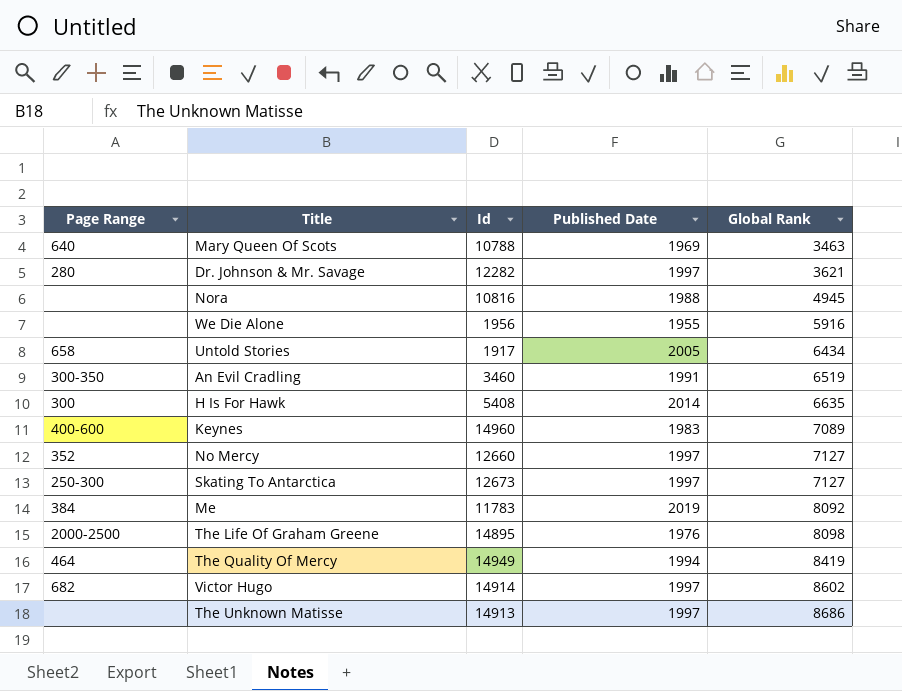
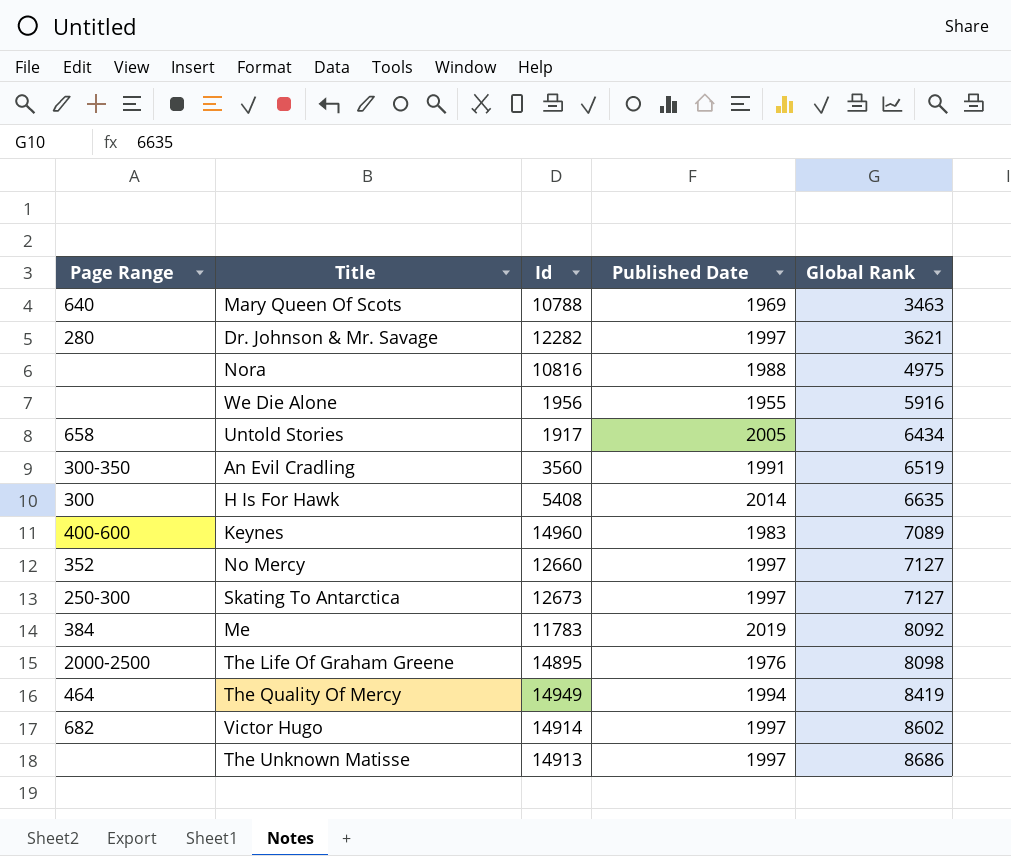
Nora | Global Rank: 4945 -> 4975
An Evil Cradling | Id: 3460 -> 3560

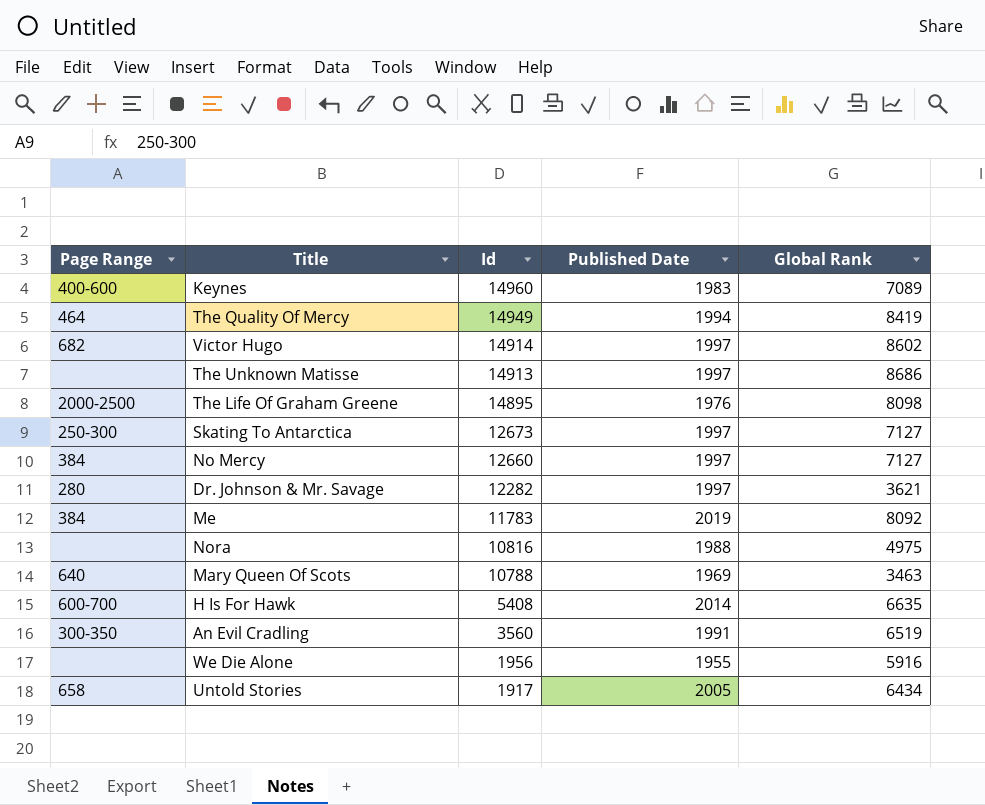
row order: Global Rank ascending -> Id descending
No Mercy | Page Range: 352 -> 384
H Is For Hawk | Page Range: 300 -> 600-700

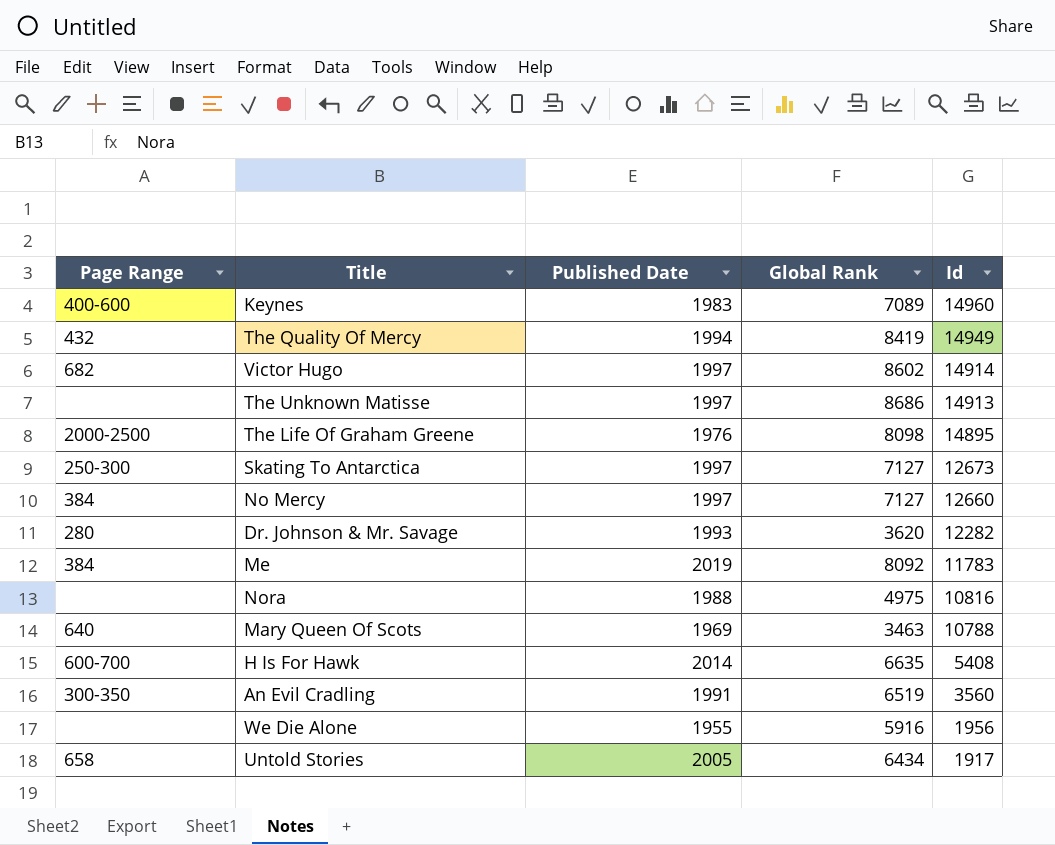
column Id | position: 3 -> 5
The Quality Of Mercy | Page Range: 464 -> 432
Dr. Johnson & Mr. Savage | Published Date: 1997 -> 1993
Dr. Johnson & Mr. Savage | Global Rank: 3621 -> 3620

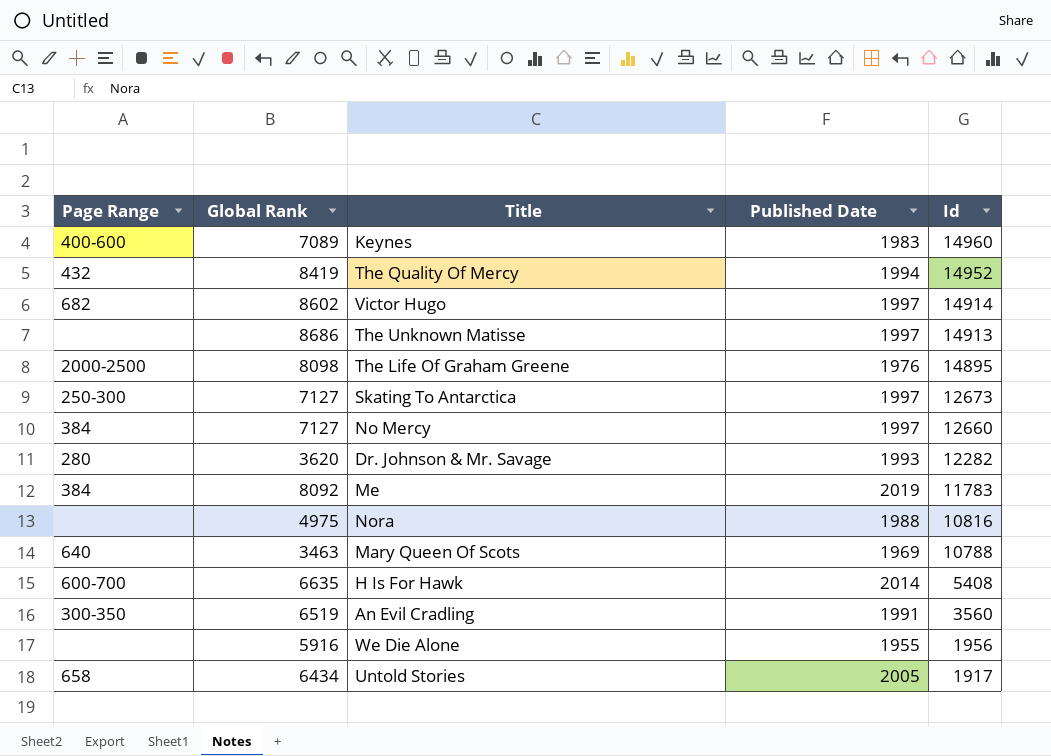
column Global Rank | position: 4 -> 2
The Quality Of Mercy | Id: 14949 -> 14952

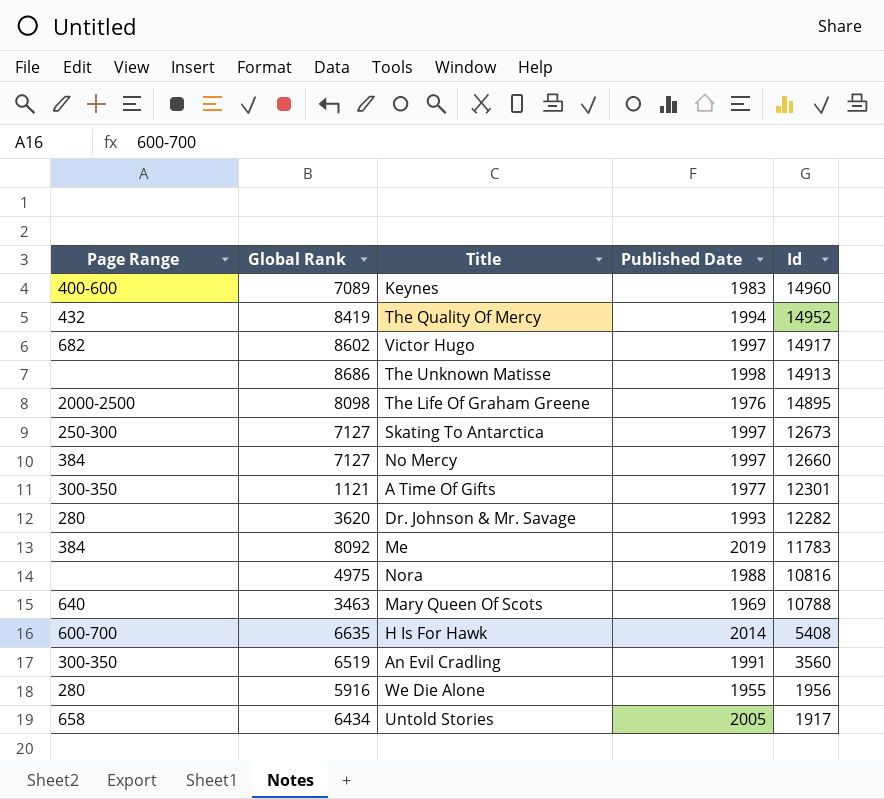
Victor Hugo | Id: 14914 -> 14917
The Unknown Matisse | Published Date: 1997 -> 1998
row A Time Of Gifts: none -> 300-350 | 1121 | 1977 | 12301
We Die Alone | Page Range: none -> 280

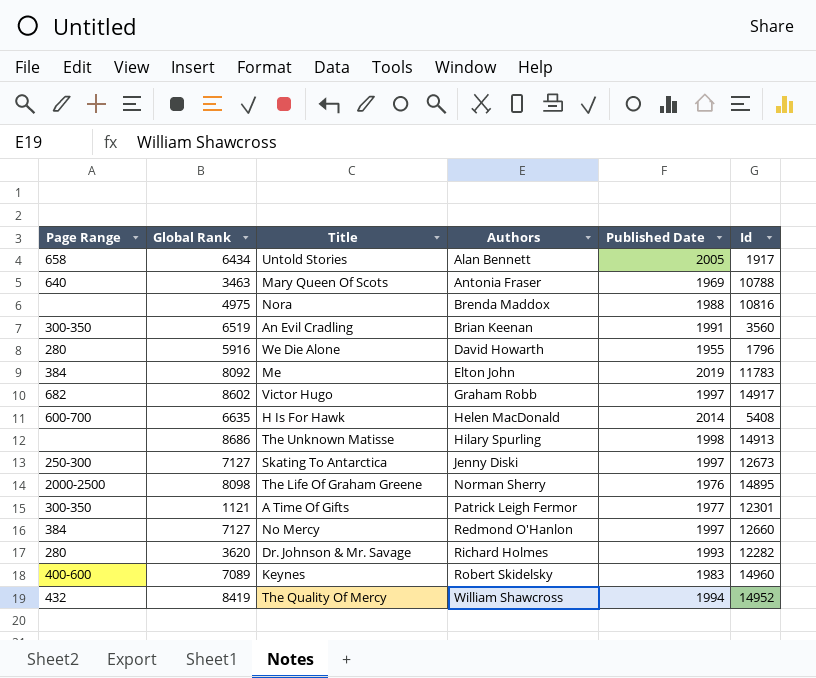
row order: Id descending -> Authors ascending
column Authors | position: none -> 4
We Die Alone | Id: 1956 -> 1796

